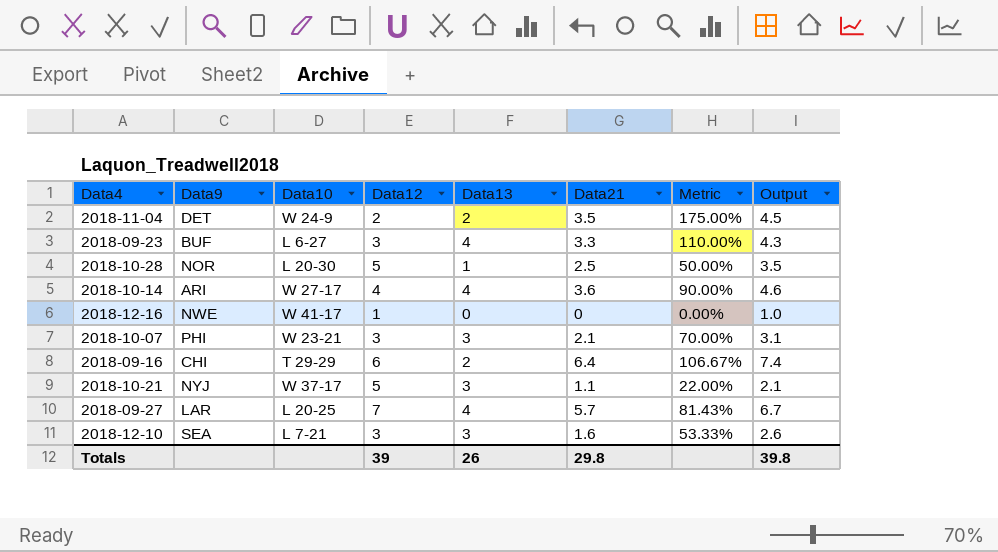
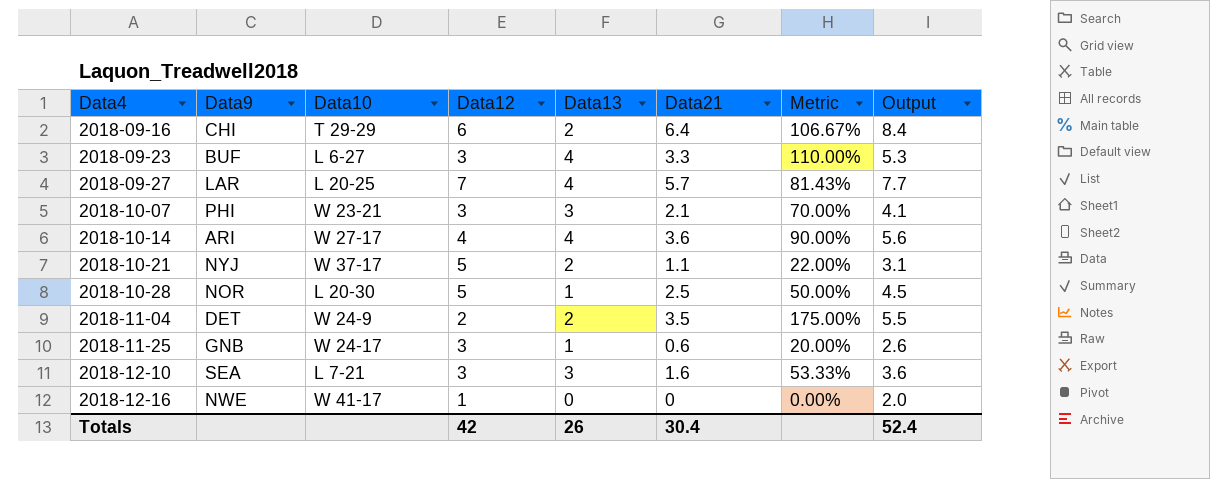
row order: none -> Data4 ascending
column Output | formula: [Data21] + 1 -> [Data21] + 2
2018-10-21 | Data13: 3 -> 2
row 2018-11-25: none -> GNB | W 24-17 | 3 | 1 | 0.6 | 20.00% | 2.6
Totals | Data12: 39 -> 42
Totals | Data21: 29.8 -> 30.4
Totals | Output: 39.8 -> 52.4

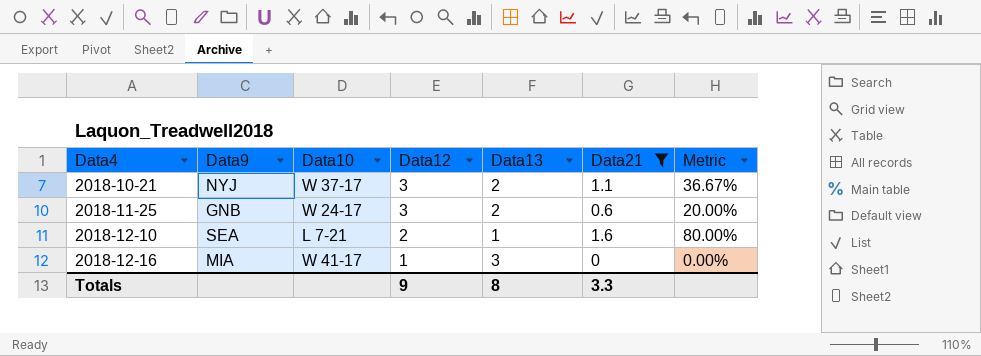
filter: none -> Data21 <= 1.6
column Output | formula: [Data21] + 2 -> none
2018-10-21 | Data12: 5 -> 3
2018-10-21 | Metric: 22.00% -> 36.67%
2018-11-25 | Data13: 1 -> 2
2018-12-10 | Data12: 3 -> 2
2018-12-10 | Data13: 3 -> 1
2018-12-10 | Metric: 53.33% -> 80.00%
2018-12-16 | Data9: NWE -> MIA
2018-12-16 | Data13: 0 -> 3
Totals | Data12: 42 -> 9
Totals | Data13: 26 -> 8
Totals | Data21: 30.4 -> 3.3

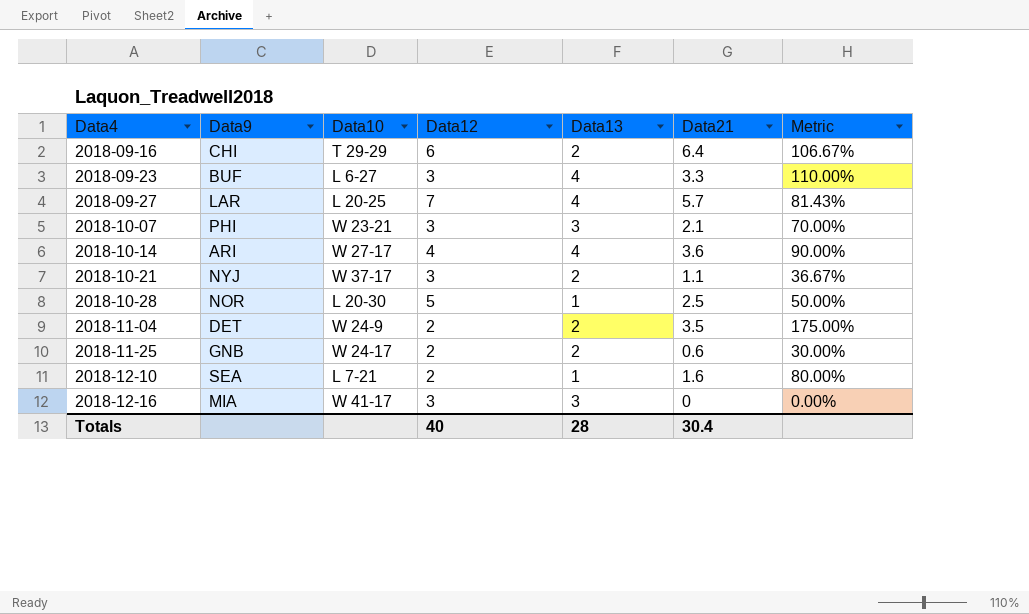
filter: Data21 <= 1.6 -> none
2018-11-25 | Data12: 3 -> 2
2018-11-25 | Metric: 20.00% -> 30.00%
2018-12-16 | Data12: 1 -> 3
Totals | Data12: 9 -> 40
Totals | Data13: 8 -> 28
Totals | Data21: 3.3 -> 30.4

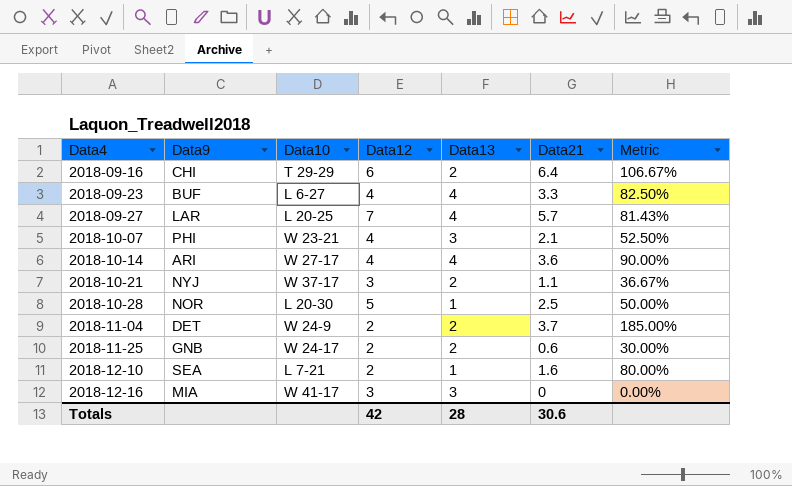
2018-09-23 | Data12: 3 -> 4
2018-09-23 | Metric: 110.00% -> 82.50%
2018-10-07 | Data12: 3 -> 4
2018-10-07 | Metric: 70.00% -> 52.50%
2018-11-04 | Data21: 3.5 -> 3.7
2018-11-04 | Metric: 175.00% -> 185.00%
Totals | Data12: 40 -> 42
Totals | Data21: 30.4 -> 30.6

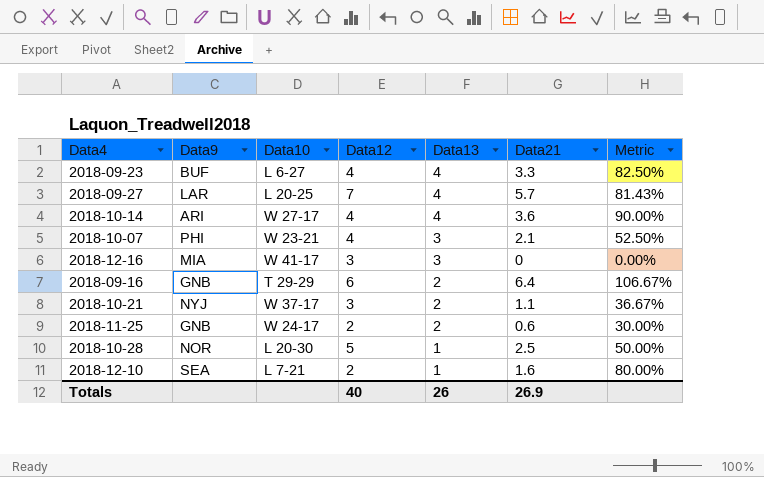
row order: Data4 ascending -> Data13 descending
row 2018-11-04: DET | W 24-9 | 2 | 2 | 3.7 | 185.00% -> none
2018-09-16 | Data9: CHI -> GNB
Totals | Data12: 42 -> 40
Totals | Data13: 28 -> 26
Totals | Data21: 30.6 -> 26.9

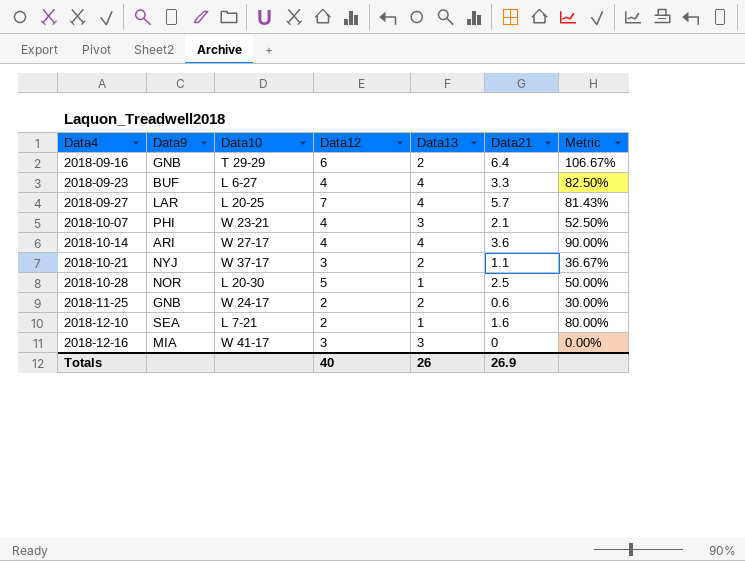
row order: Data13 descending -> Data4 ascending

